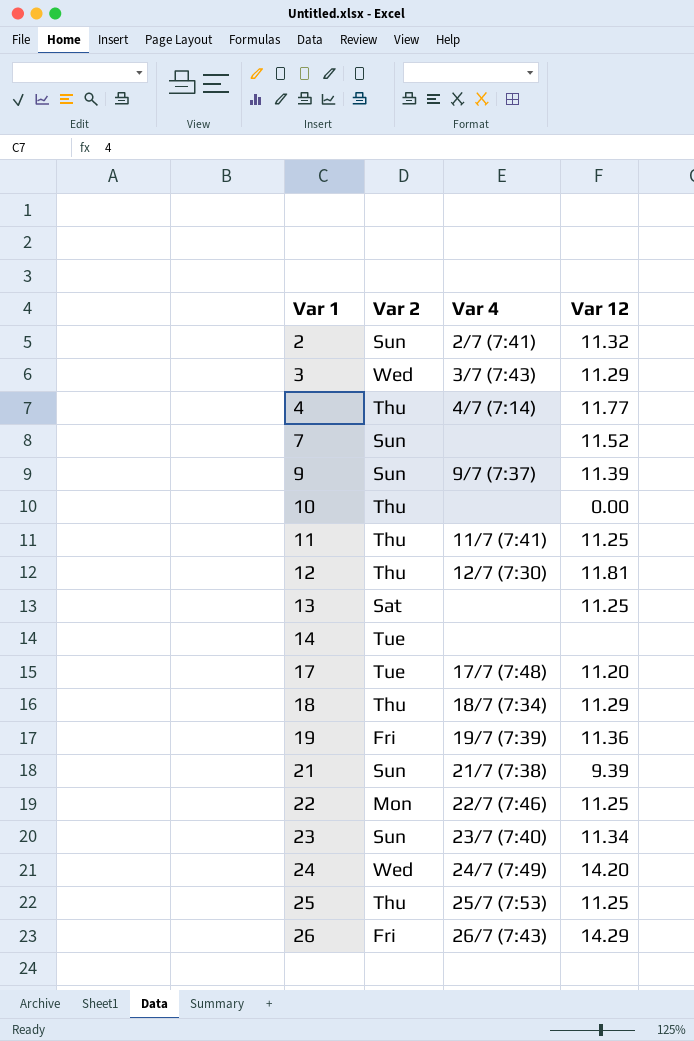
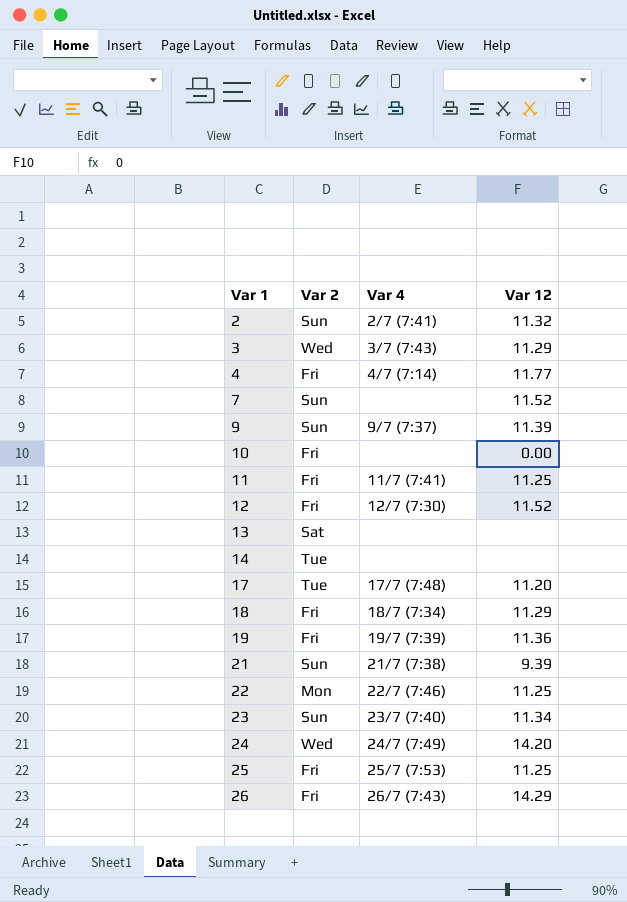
4 | Var 2: Thu -> Fri
10 | Var 2: Thu -> Fri
11 | Var 2: Thu -> Fri
12 | Var 2: Thu -> Fri
12 | Var 12: 11.81 -> 11.52
13 | Var 12: 11.25 -> none
18 | Var 2: Thu -> Fri
25 | Var 2: Thu -> Fri

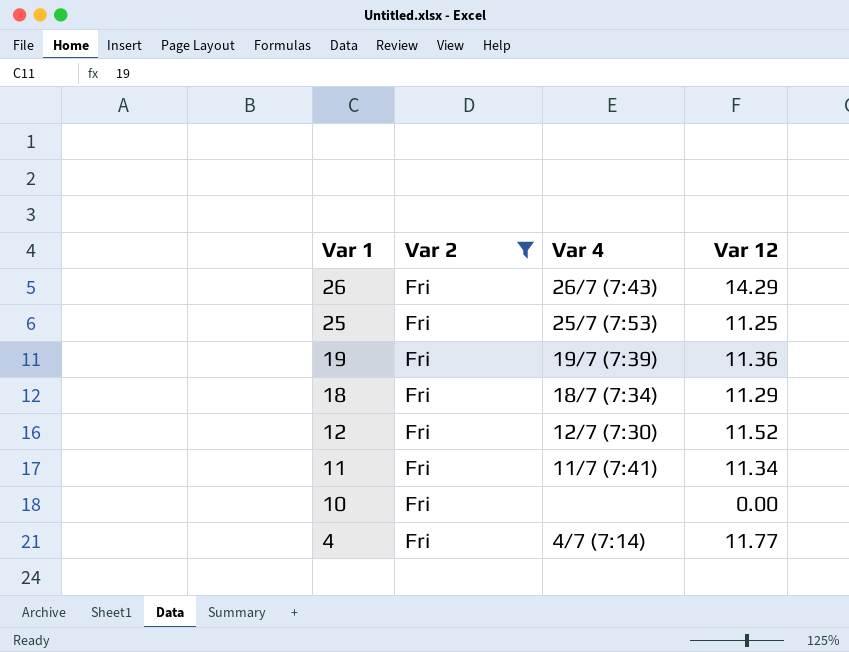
filter: none -> Var 2 = Fri
row order: Var 1 ascending -> Var 1 descending
11 | Var 12: 11.25 -> 11.34

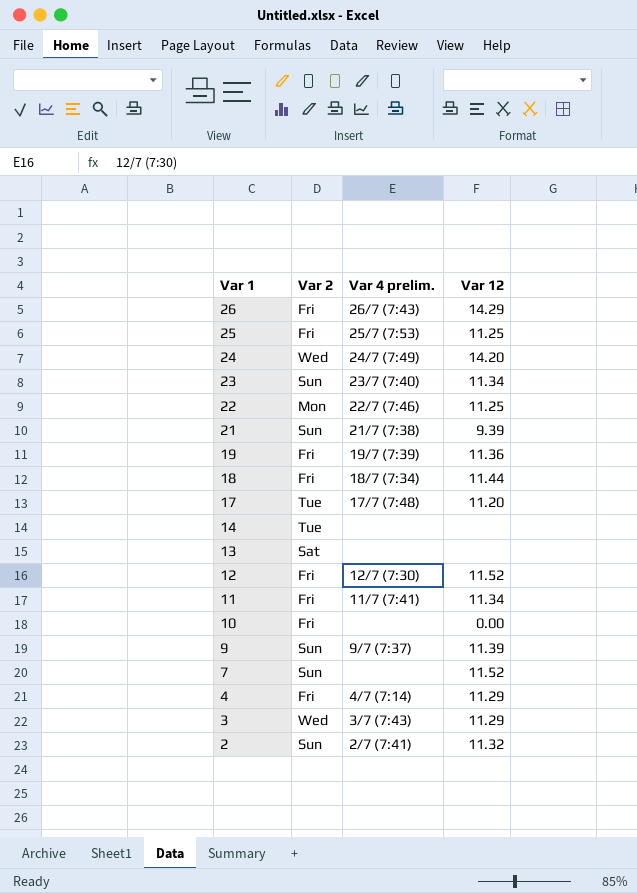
filter: Var 2 = Fri -> none
column name: Var 4 -> Var 4 prelim.
18 | Var 12: 11.29 -> 11.44
4 | Var 12: 11.77 -> 11.29

